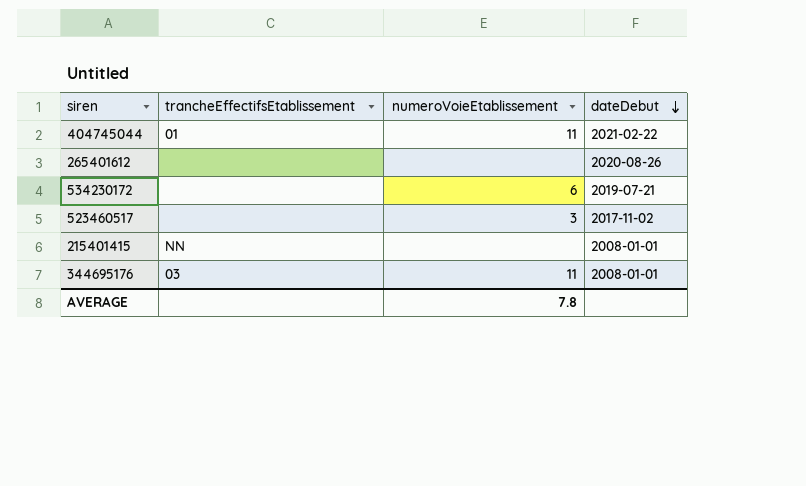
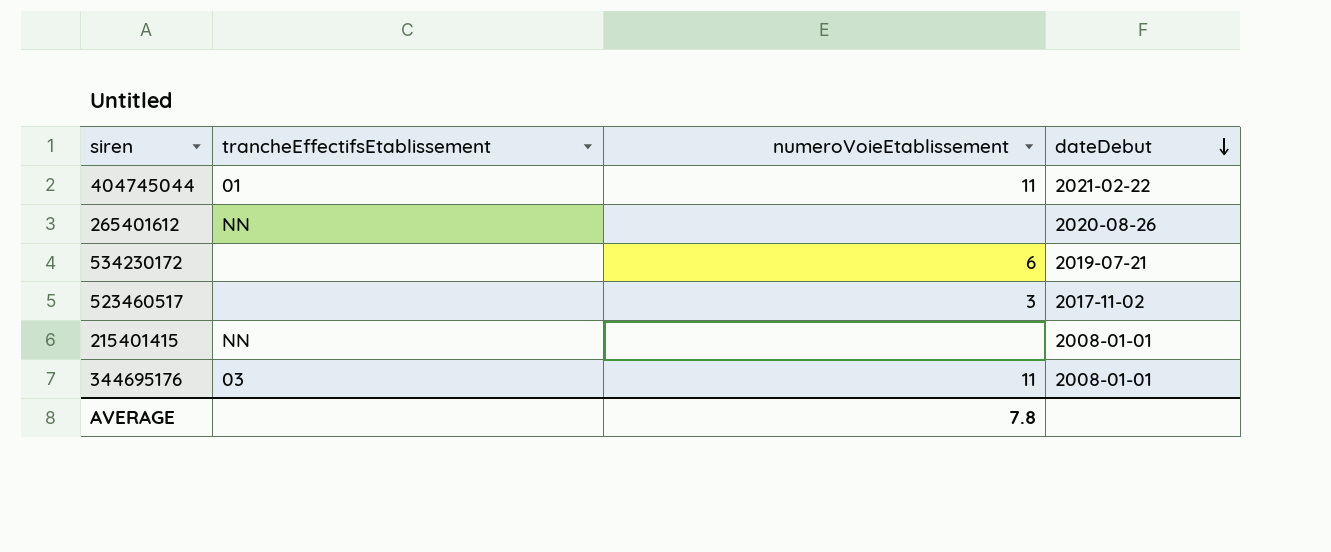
265401612 | trancheEffectifsEtablissement: none -> NN

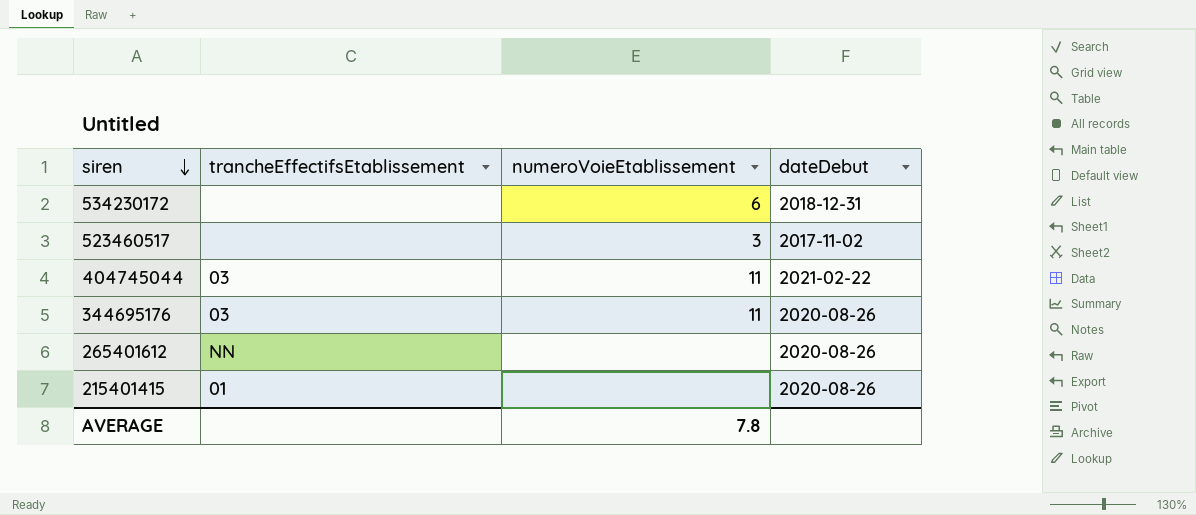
row order: dateDebut descending -> siren descending
534230172 | dateDebut: 2019-07-21 -> 2018-12-31
404745044 | trancheEffectifsEtablissement: 01 -> 03
344695176 | dateDebut: 2008-01-01 -> 2020-08-26
215401415 | trancheEffectifsEtablissement: NN -> 01
215401415 | dateDebut: 2008-01-01 -> 2020-08-26

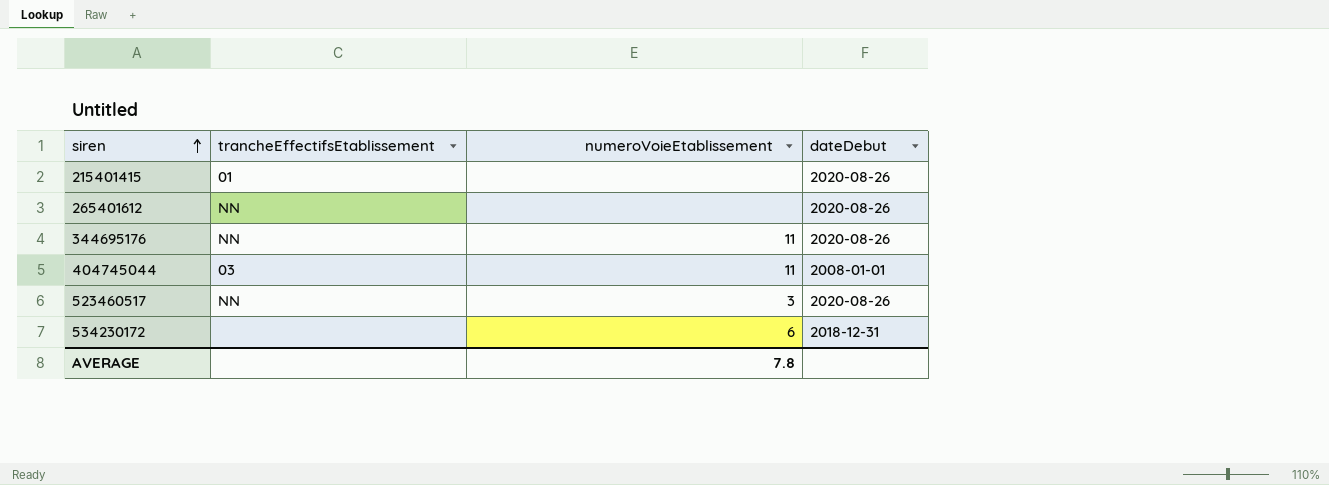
row order: siren descending -> siren ascending
344695176 | trancheEffectifsEtablissement: 03 -> NN
404745044 | dateDebut: 2021-02-22 -> 2008-01-01
523460517 | trancheEffectifsEtablissement: none -> NN
523460517 | dateDebut: 2017-11-02 -> 2020-08-26

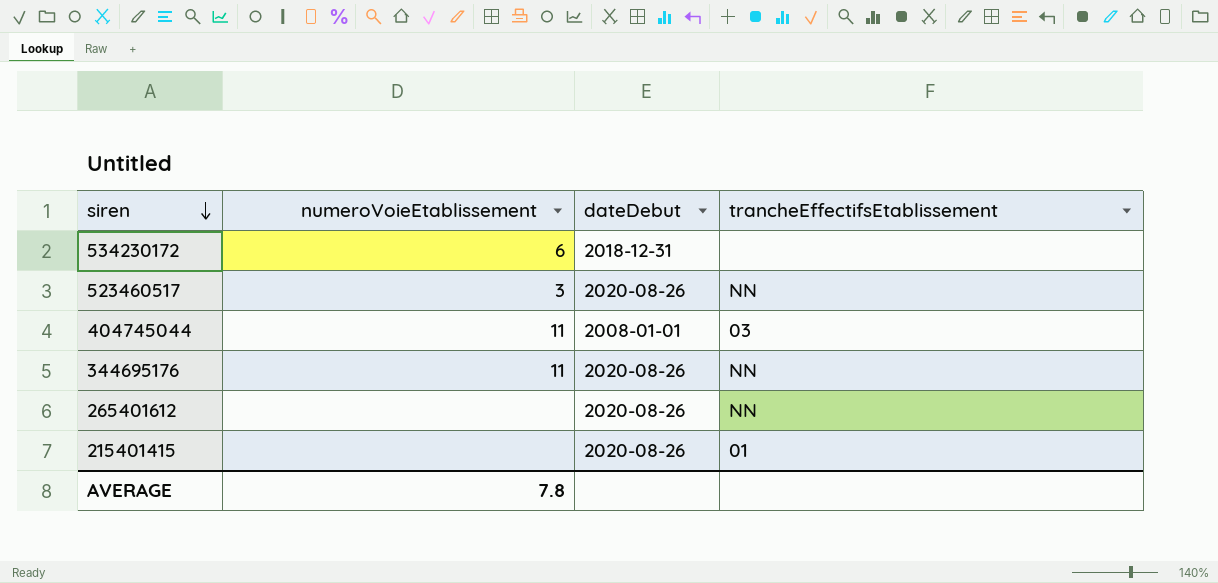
row order: siren ascending -> siren descending
column trancheEffectifsEtablissement | position: 2 -> 4

